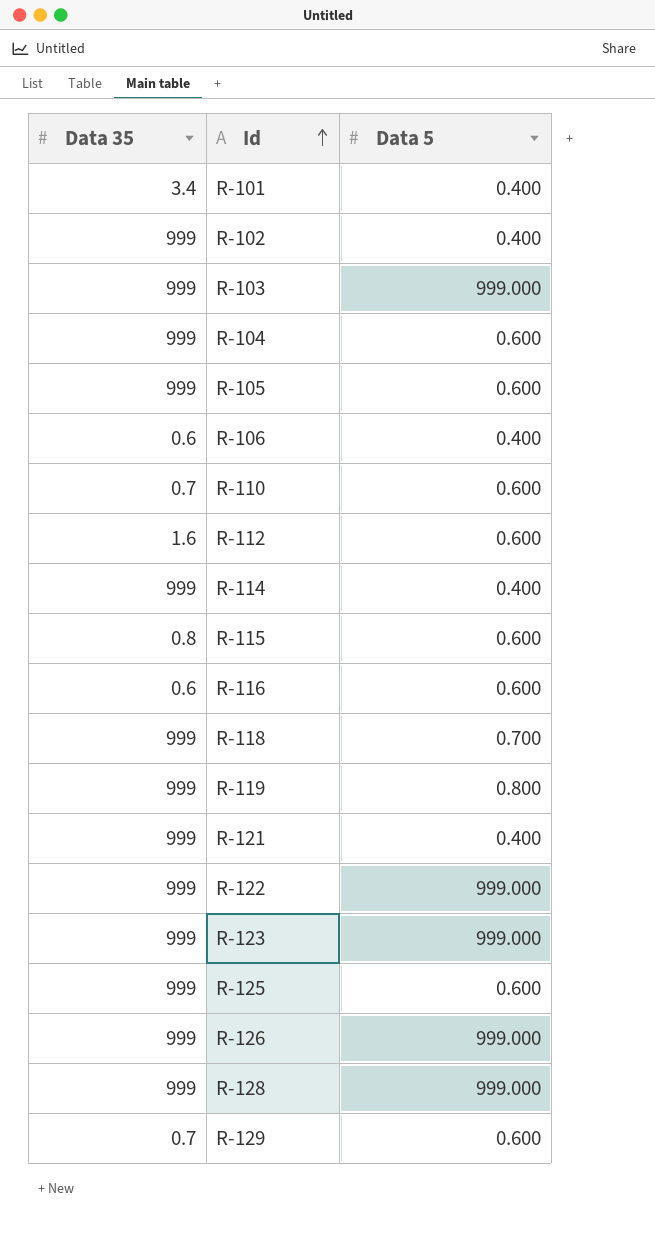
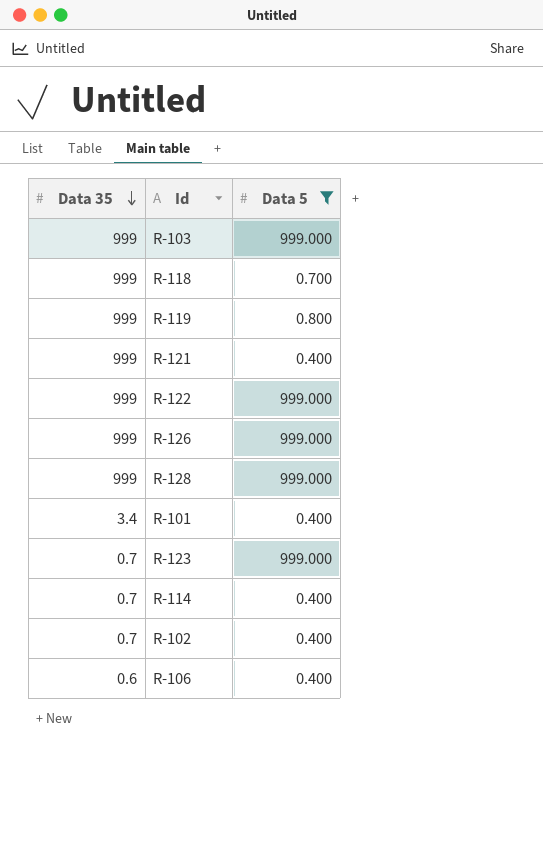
filter: none -> Data 5 != 0.600
row order: Id ascending -> Data 35 descending
R-123 | Data 35: 999 -> 0.7
R-114 | Data 35: 999 -> 0.7
R-102 | Data 35: 999 -> 0.7

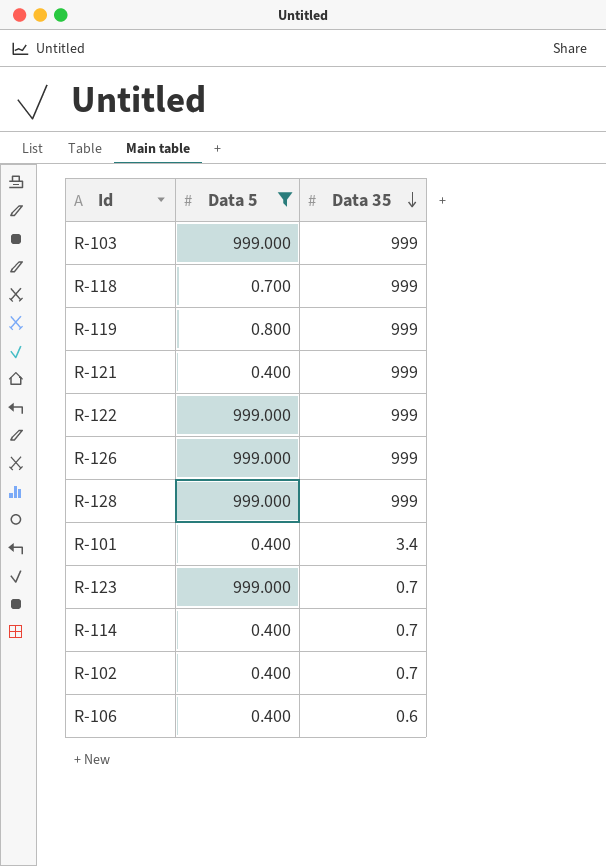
column Data 35 | position: 1 -> 3

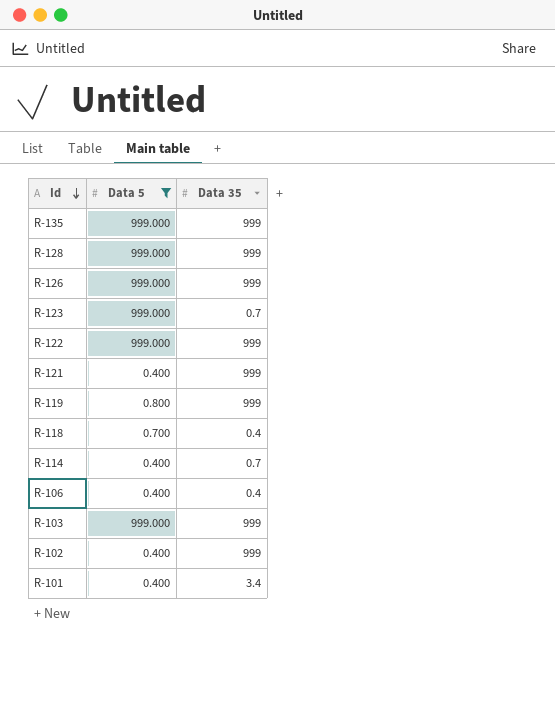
row order: Data 35 descending -> Id descending
row R-135: none -> 999.000 | 999
R-118 | Data 35: 999 -> 0.4
R-106 | Data 35: 0.6 -> 0.4
R-102 | Data 35: 0.7 -> 999

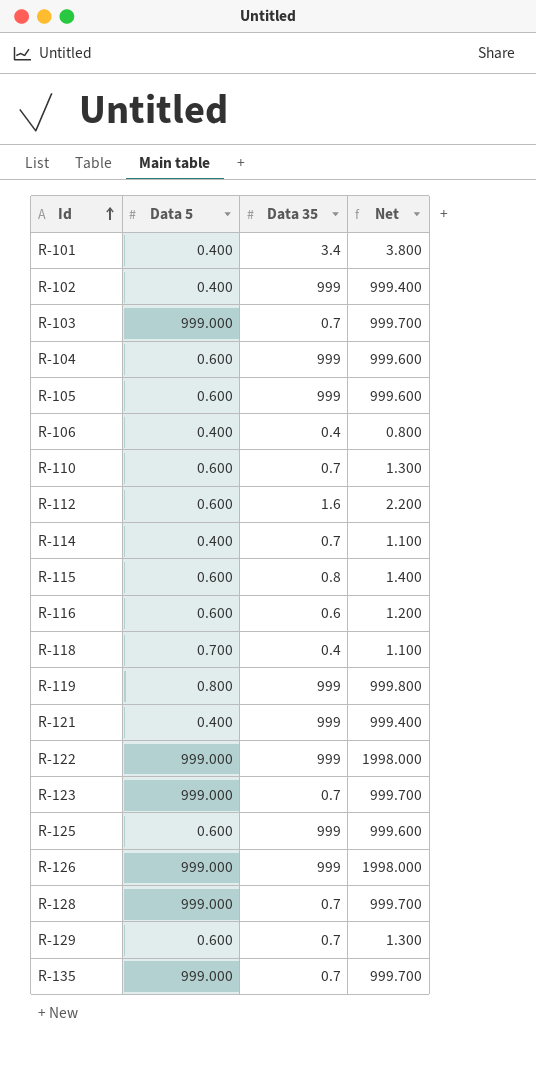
filter: Data 5 != 0.600 -> none
row order: Id descending -> Id ascending
column Net | formula: none -> [Data 5] + [Data 35]
R-103 | Data 35: 999 -> 0.7
R-128 | Data 35: 999 -> 0.7
R-135 | Data 35: 999 -> 0.7

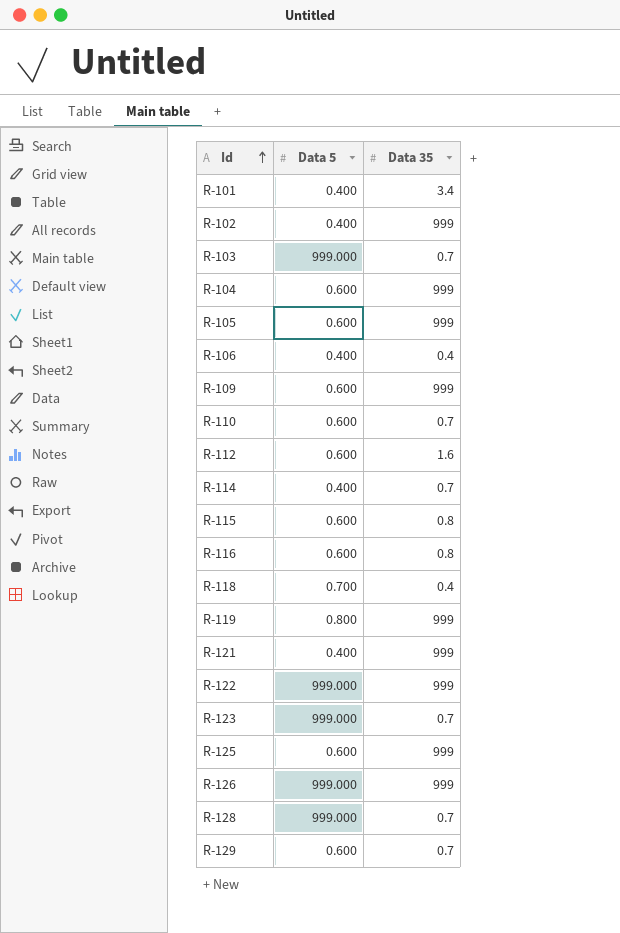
column Net | formula: [Data 5] + [Data 35] -> none
row R-135: 999.000 | 0.7 | 999.700 -> none
row R-109: none -> 0.600 | 999
R-116 | Data 35: 0.6 -> 0.8

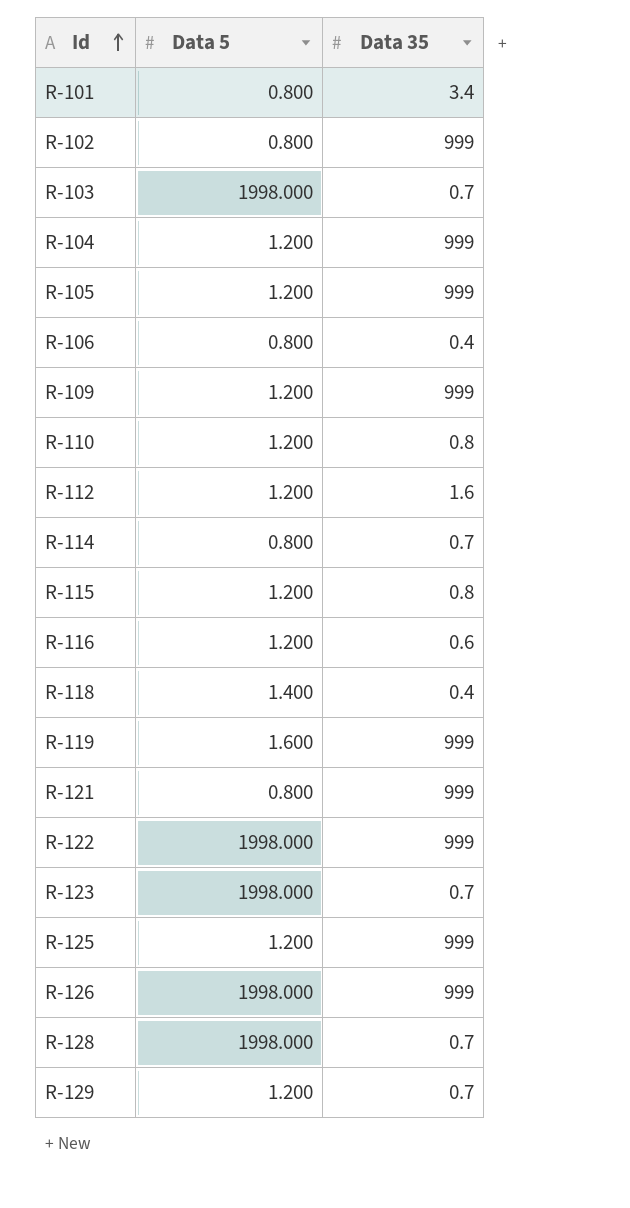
R-101 | Data 5: 0.400 -> 0.800
R-102 | Data 5: 0.400 -> 0.800
R-103 | Data 5: 999.000 -> 1998.000
R-104 | Data 5: 0.600 -> 1.200
R-105 | Data 5: 0.600 -> 1.200
R-106 | Data 5: 0.400 -> 0.800
R-109 | Data 5: 0.600 -> 1.200
R-110 | Data 5: 0.600 -> 1.200
R-110 | Data 35: 0.7 -> 0.8
R-112 | Data 5: 0.600 -> 1.200
R-114 | Data 5: 0.400 -> 0.800
R-115 | Data 5: 0.600 -> 1.200
R-116 | Data 5: 0.600 -> 1.200
R-116 | Data 35: 0.8 -> 0.6
R-118 | Data 5: 0.700 -> 1.400
R-119 | Data 5: 0.800 -> 1.600
R-121 | Data 5: 0.400 -> 0.800
R-122 | Data 5: 999.000 -> 1998.000
R-123 | Data 5: 999.000 -> 1998.000
R-125 | Data 5: 0.600 -> 1.200
R-126 | Data 5: 999.000 -> 1998.000
R-128 | Data 5: 999.000 -> 1998.000
R-129 | Data 5: 0.600 -> 1.200

